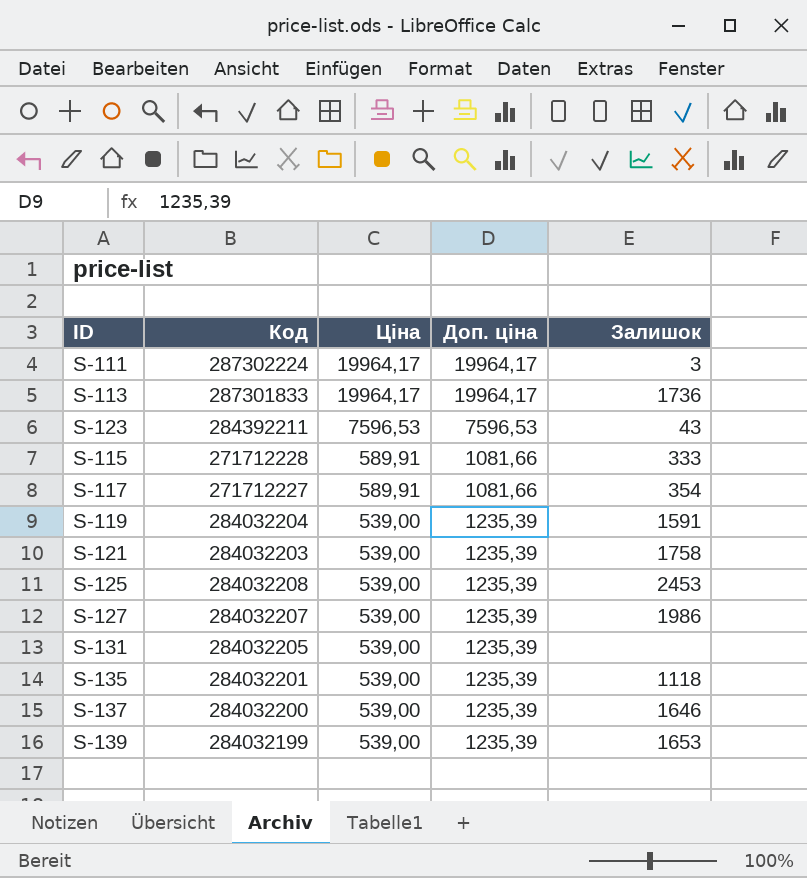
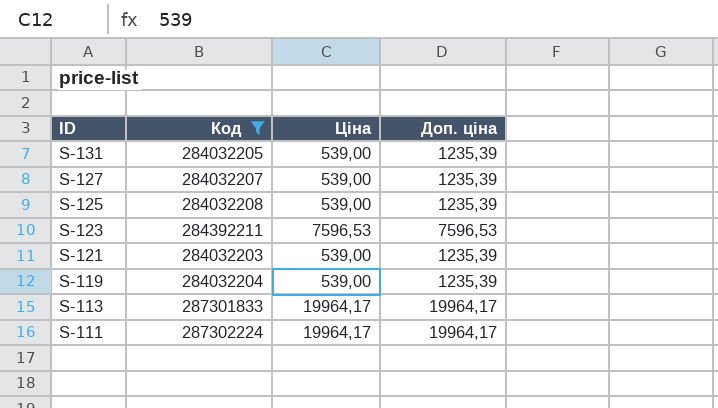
filter: none -> Код >= 284032203
row order: Ціна descending -> ID descending
column Залишок | position: 5 -> none

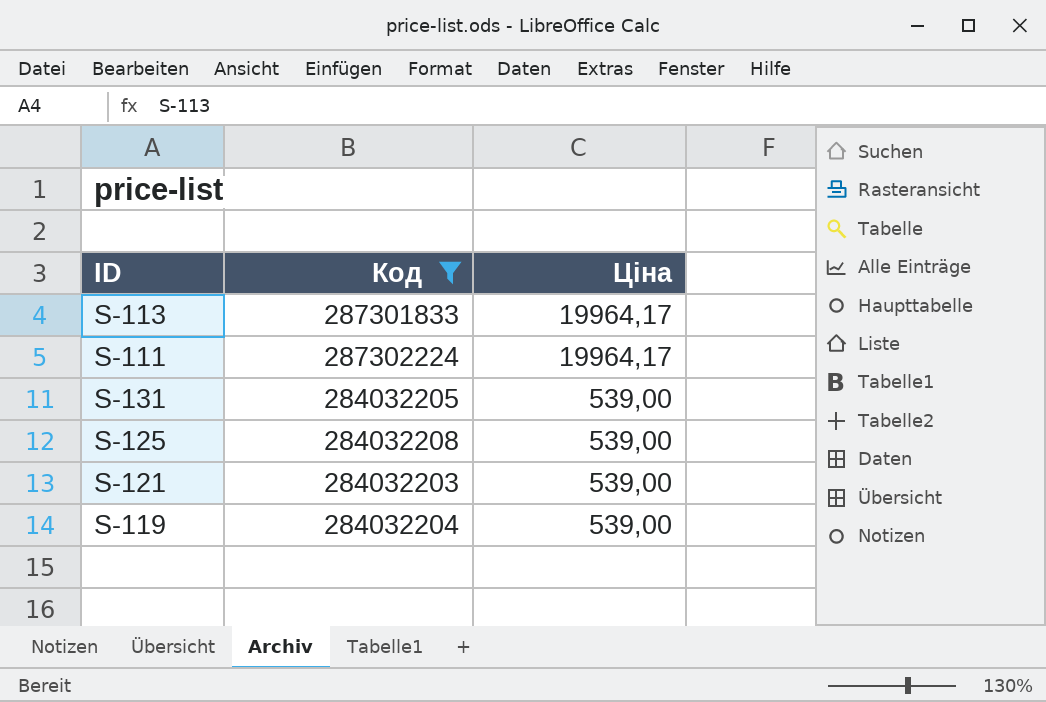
row order: ID descending -> Ціна descending
column Доп. ціна | position: 4 -> none
row S-127: 284032207 | 539,00 | 1235,39 -> none
row S-123: 284392211 | 7596,53 | 7596,53 -> none

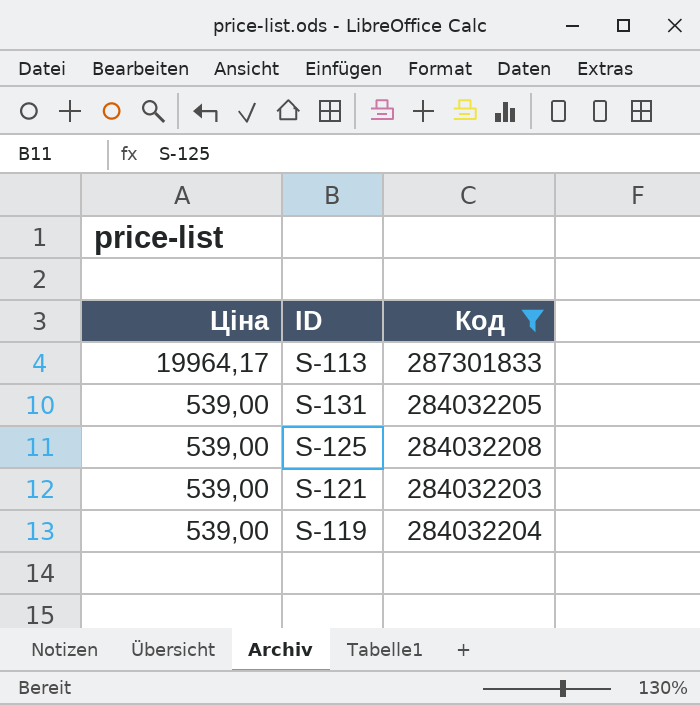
column Ціна | position: 3 -> 1
row S-111: 287302224 | 19964,17 -> none

